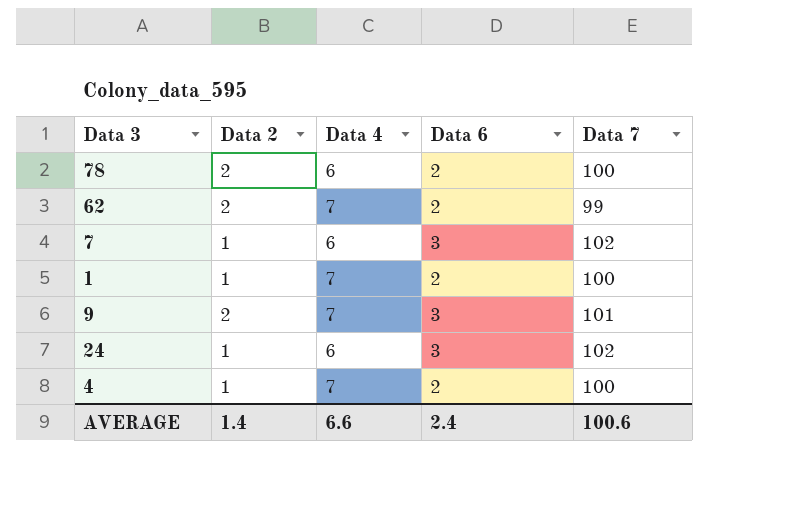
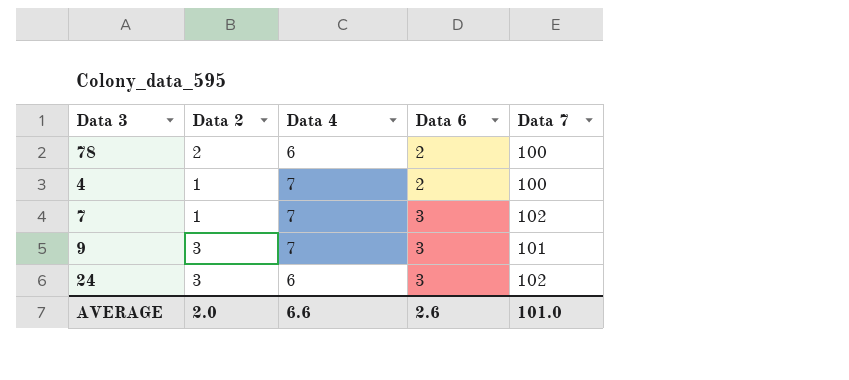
row order: none -> Data 6 ascending
row 62: 2 | 7 | 2 | 99 -> none
row 1: 1 | 7 | 2 | 100 -> none
7 | Data 4: 6 -> 7
9 | Data 2: 2 -> 3
24 | Data 2: 1 -> 3
AVERAGE | Data 2: 1.4 -> 2.0
AVERAGE | Data 6: 2.4 -> 2.6
AVERAGE | Data 7: 100.6 -> 101.0

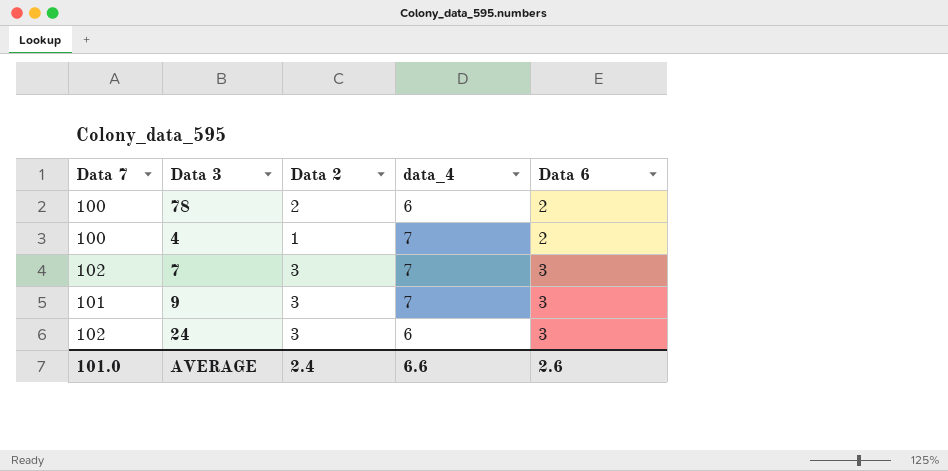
column Data 7 | position: 5 -> 1
column name: Data 4 -> data_4
7 | Data 2: 1 -> 3
AVERAGE | Data 2: 2.0 -> 2.4

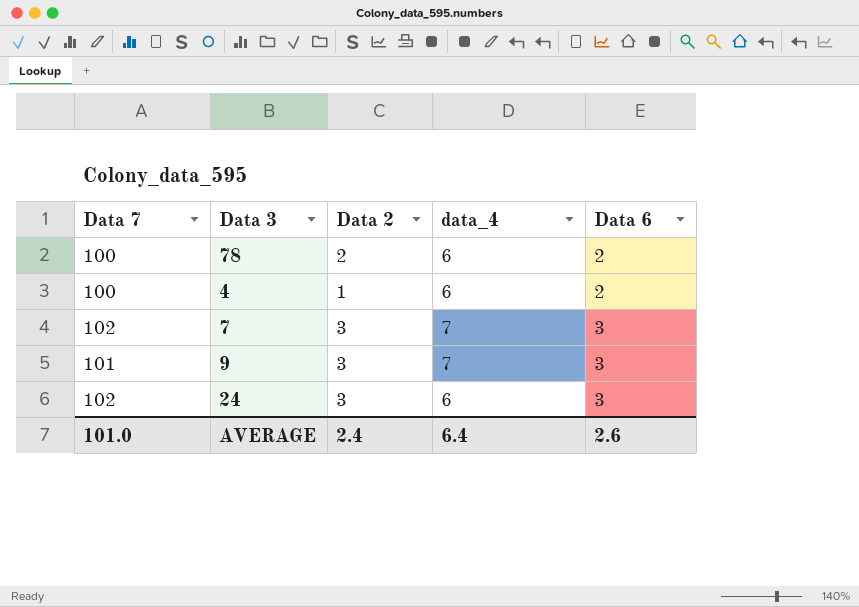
4 | data_4: 7 -> 6
AVERAGE | data_4: 6.6 -> 6.4

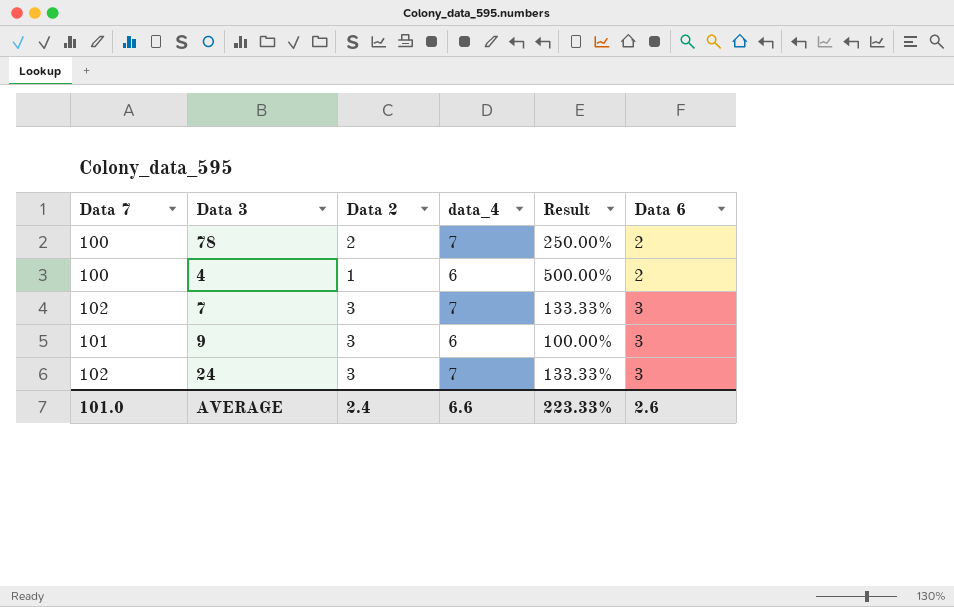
column Result | formula: none -> ([data_4] - [Data 2]) / [Data 2]
78 | data_4: 6 -> 7
9 | data_4: 7 -> 6
24 | data_4: 6 -> 7
AVERAGE | data_4: 6.4 -> 6.6

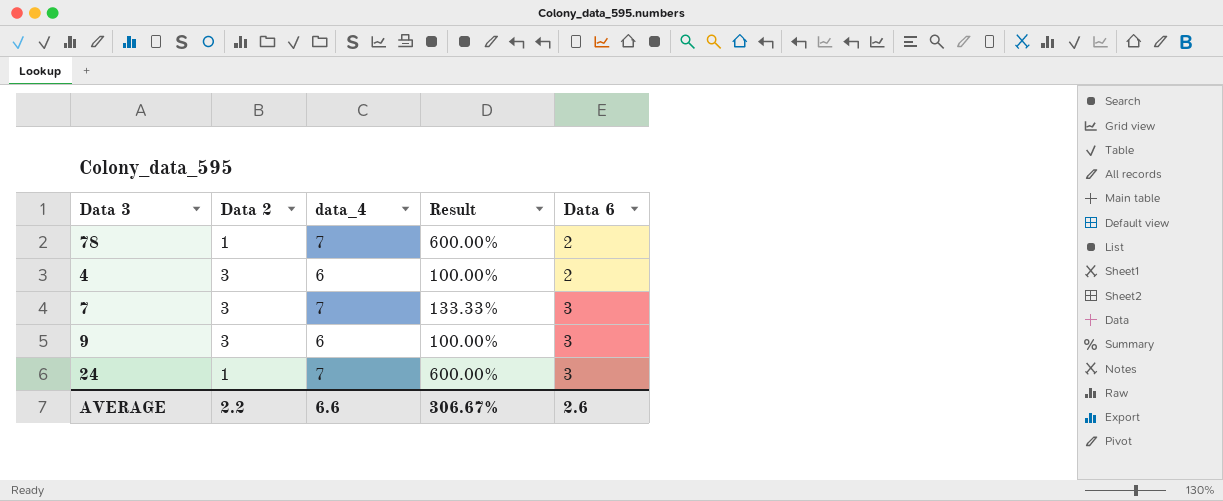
column Data 7 | position: 1 -> none
78 | Data 2: 2 -> 1
78 | Result: 250.00% -> 600.00%
4 | Data 2: 1 -> 3
4 | Result: 500.00% -> 100.00%
24 | Data 2: 3 -> 1
24 | Result: 133.33% -> 600.00%
AVERAGE | Data 2: 2.4 -> 2.2
AVERAGE | Result: 223.33% -> 306.67%

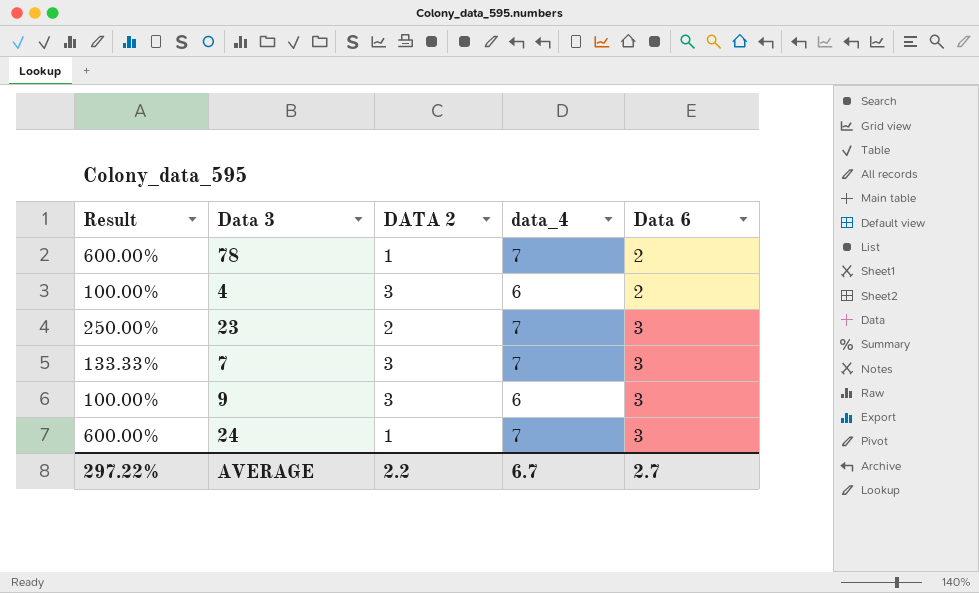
column Result | position: 4 -> 1
column name: Data 2 -> DATA 2
row 23: none -> 250.00% | 2 | 7 | 3
AVERAGE | Result: 306.67% -> 297.22%
AVERAGE | data_4: 6.6 -> 6.7
AVERAGE | Data 6: 2.6 -> 2.7

